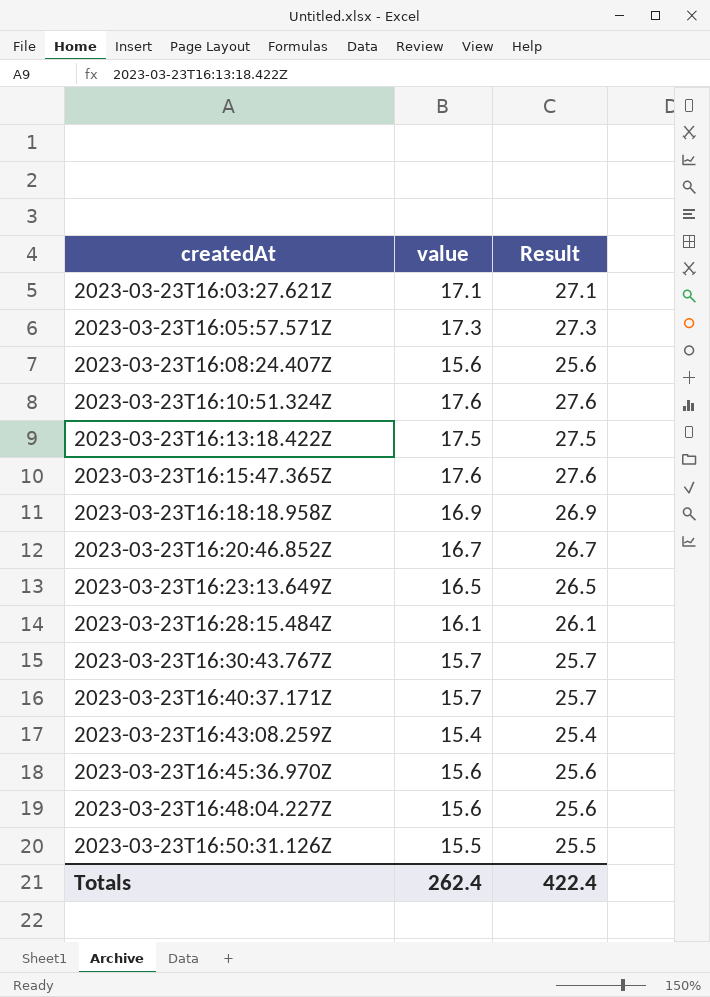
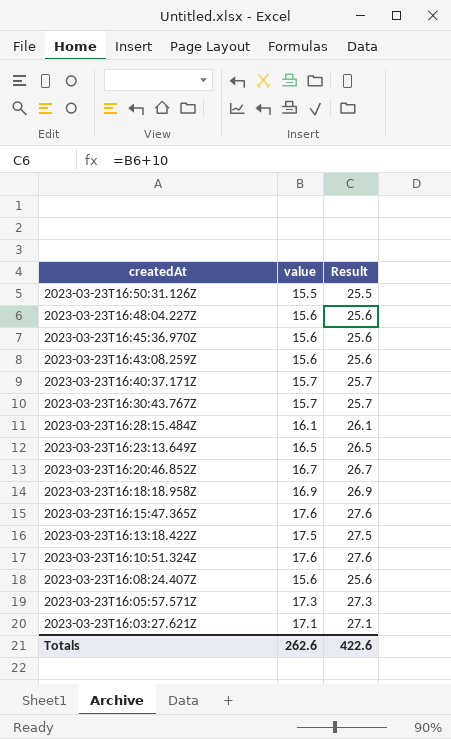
row order: createdAt ascending -> createdAt descending
2023-03-23T16:43:08.259Z | value: 15.4 -> 15.6
2023-03-23T16:43:08.259Z | Result: 25.4 -> 25.6
Totals | value: 262.4 -> 262.6
Totals | Result: 422.4 -> 422.6

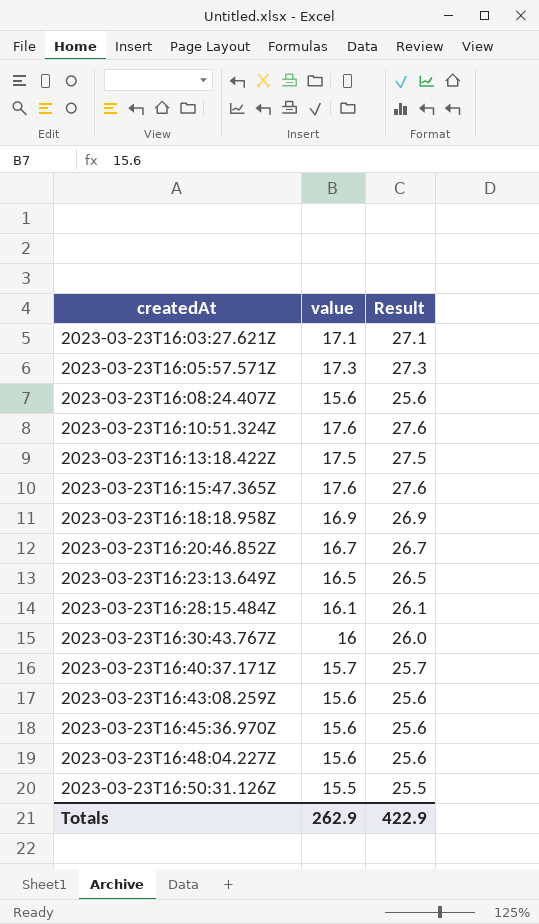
row order: createdAt descending -> createdAt ascending
2023-03-23T16:30:43.767Z | value: 15.7 -> 16
2023-03-23T16:30:43.767Z | Result: 25.7 -> 26.0
Totals | value: 262.6 -> 262.9
Totals | Result: 422.6 -> 422.9

